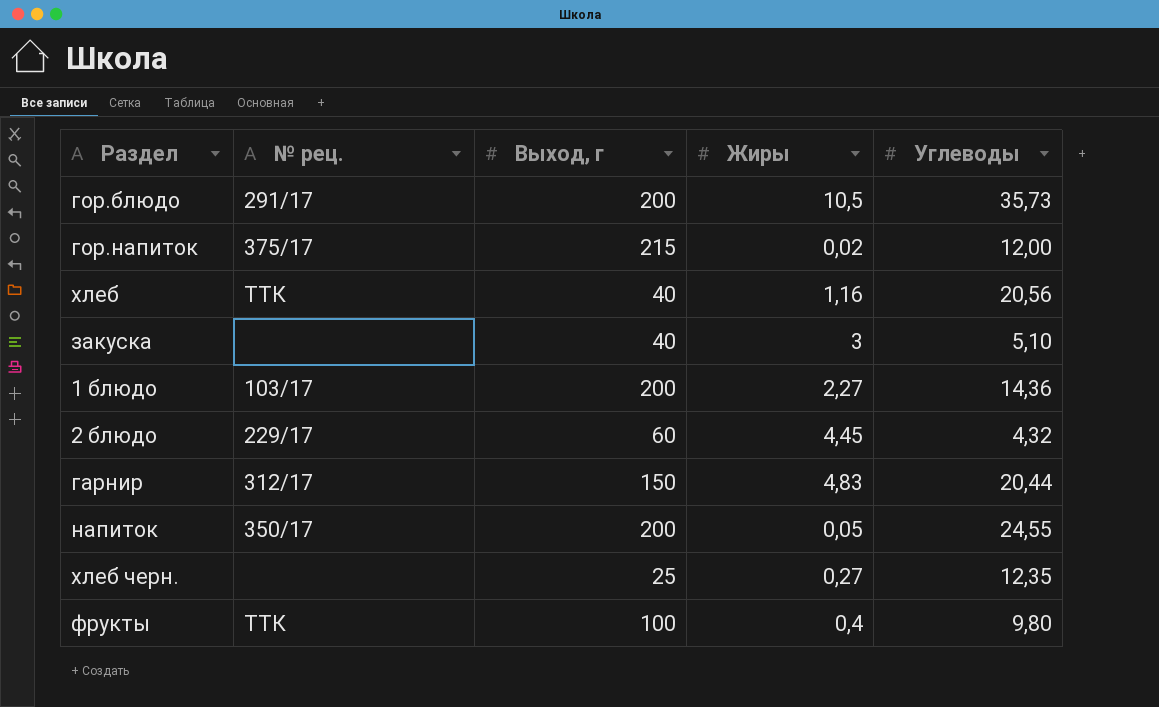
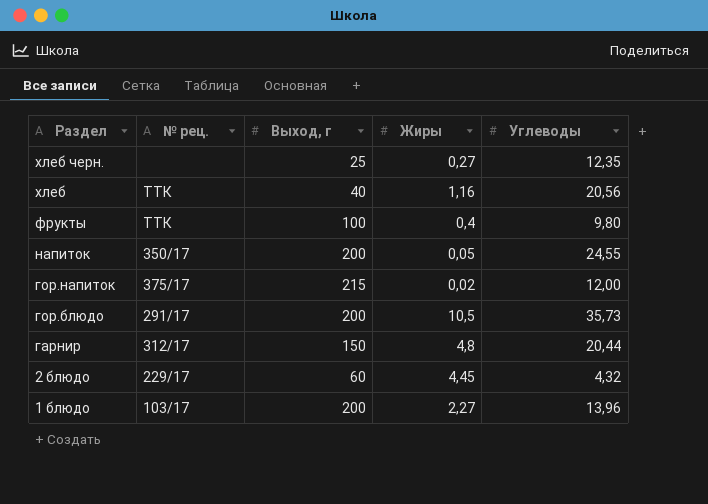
row order: none -> Раздел descending
row закуска: none | 40 | 3 | 5,10 -> none
гарнир | Жиры: 4,83 -> 4,8
1 блюдо | Углеводы: 14,36 -> 13,96

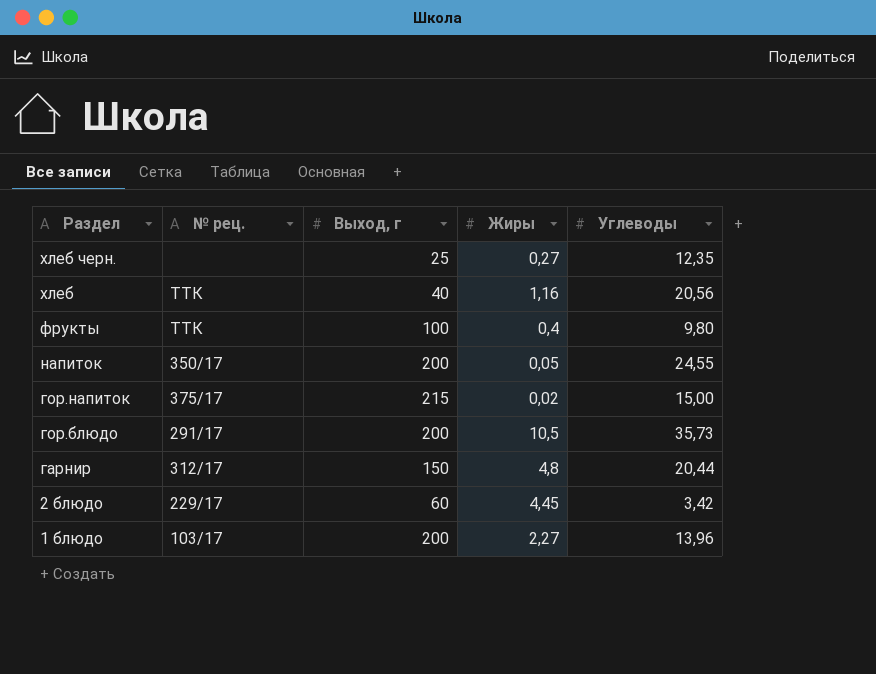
гор.напиток | Углеводы: 12,00 -> 15,00
2 блюдо | Углеводы: 4,32 -> 3,42

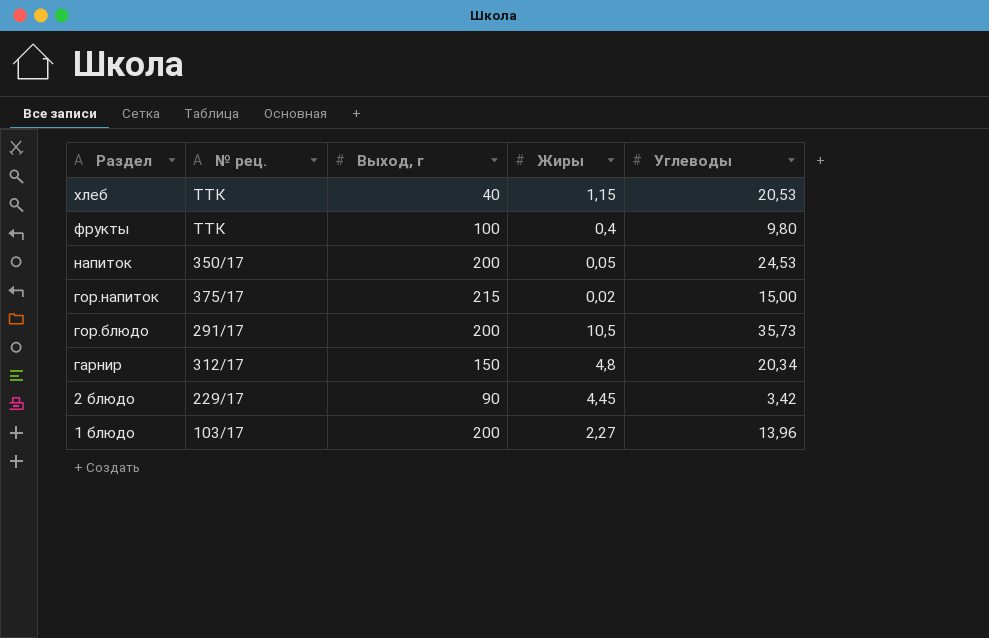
row хлеб черн.: none | 25 | 0,27 | 12,35 -> none
хлеб | Жиры: 1,16 -> 1,15
хлеб | Углеводы: 20,56 -> 20,53
напиток | Углеводы: 24,55 -> 24,53
гарнир | Углеводы: 20,44 -> 20,34
2 блюдо | Выход, г: 60 -> 90

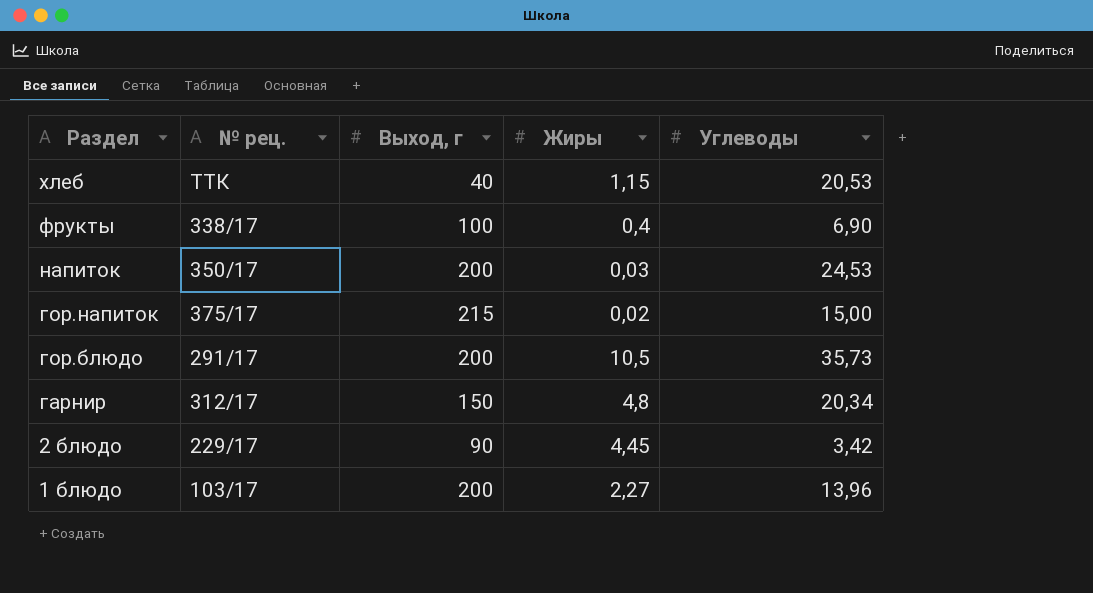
фрукты | № рец.: ТТК -> 338/17
фрукты | Углеводы: 9,80 -> 6,90
напиток | Жиры: 0,05 -> 0,03

